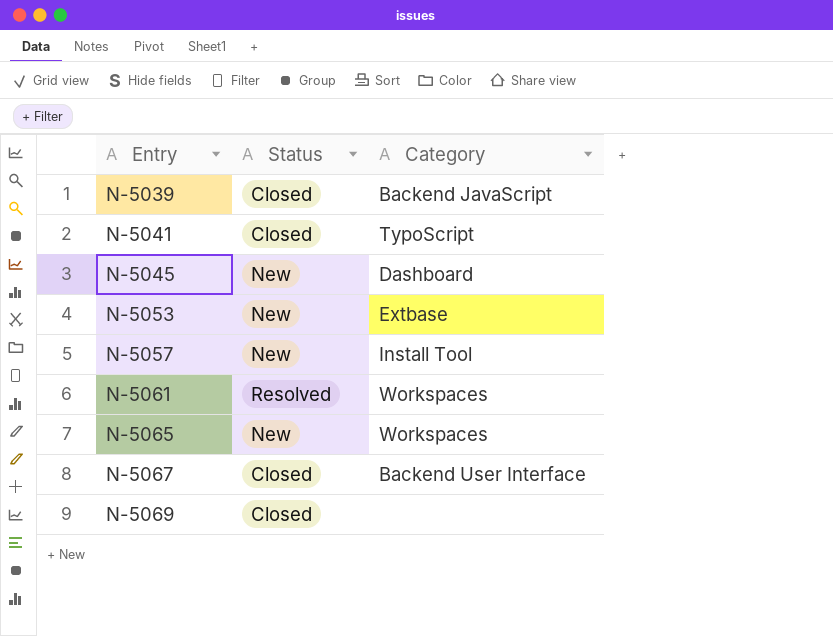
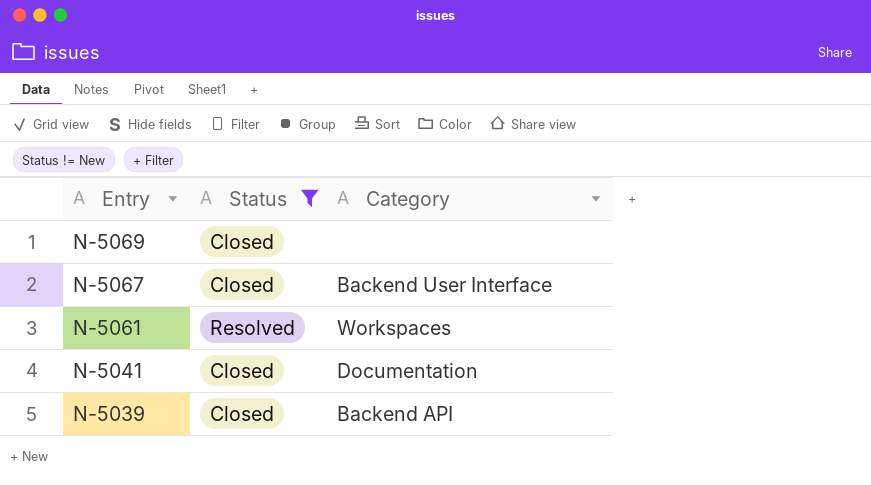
filter: none -> Status != New
row order: Entry ascending -> Entry descending
N-5041 | Category: TypoScript -> Documentation
N-5039 | Category: Backend JavaScript -> Backend API

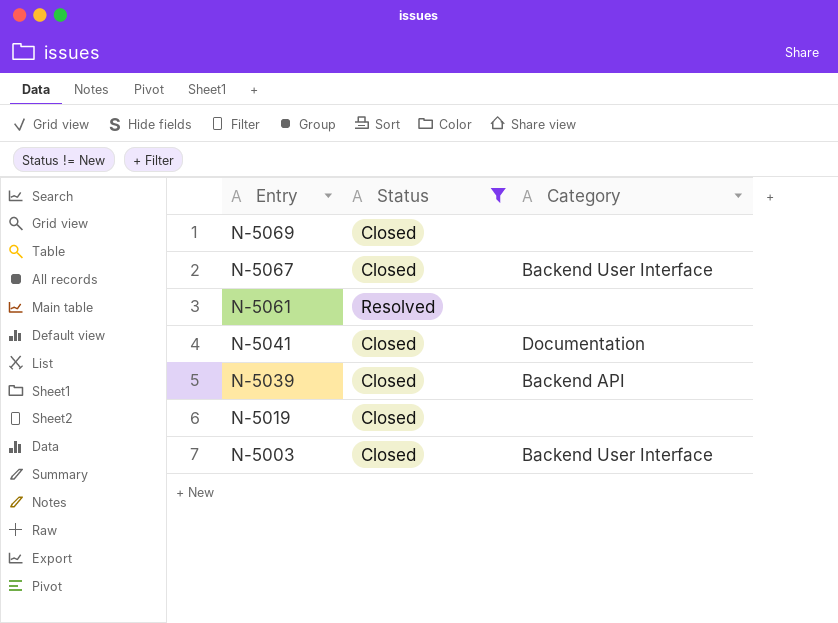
N-5061 | Category: Workspaces -> none
row N-5019: none -> Closed | none
row N-5003: none -> Closed | Backend User Interface

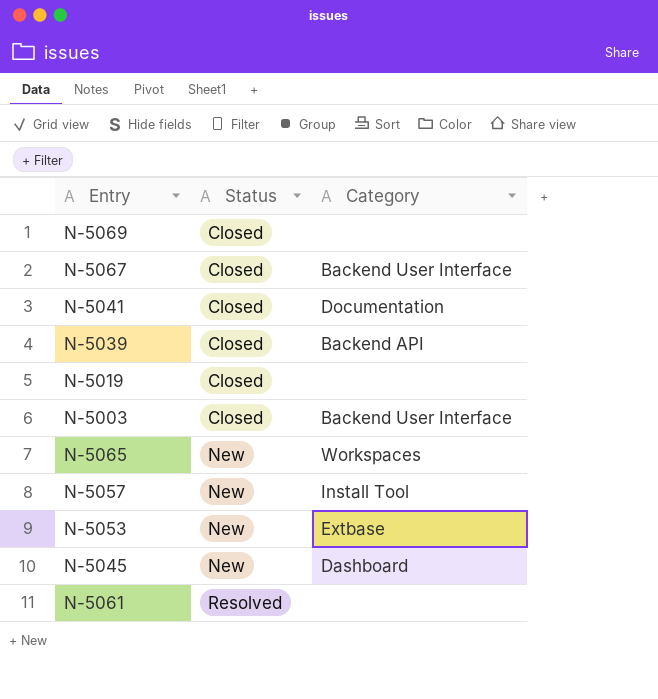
filter: Status != New -> none
row order: Entry descending -> Status ascending

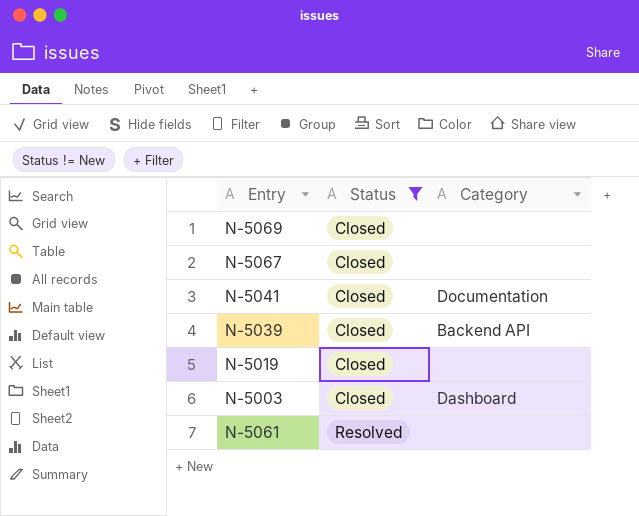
filter: none -> Status != New
N-5067 | Category: Backend User Interface -> none
N-5003 | Category: Backend User Interface -> Dashboard

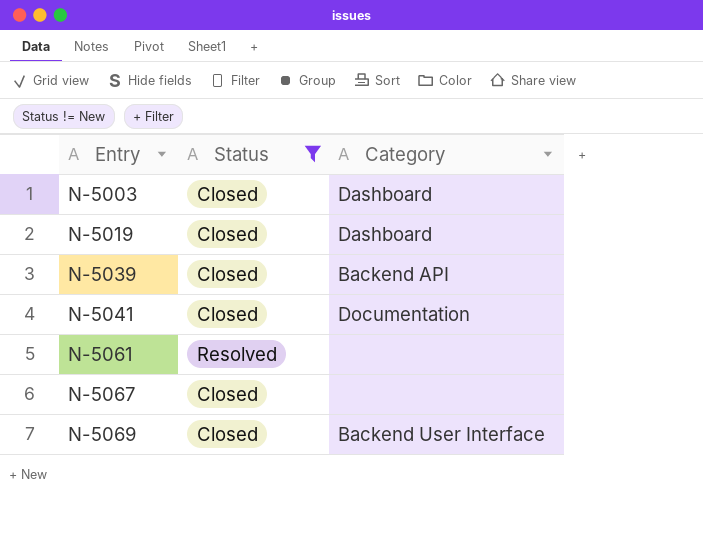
row order: Status ascending -> Entry ascending
N-5019 | Category: none -> Dashboard
N-5069 | Category: none -> Backend User Interface

